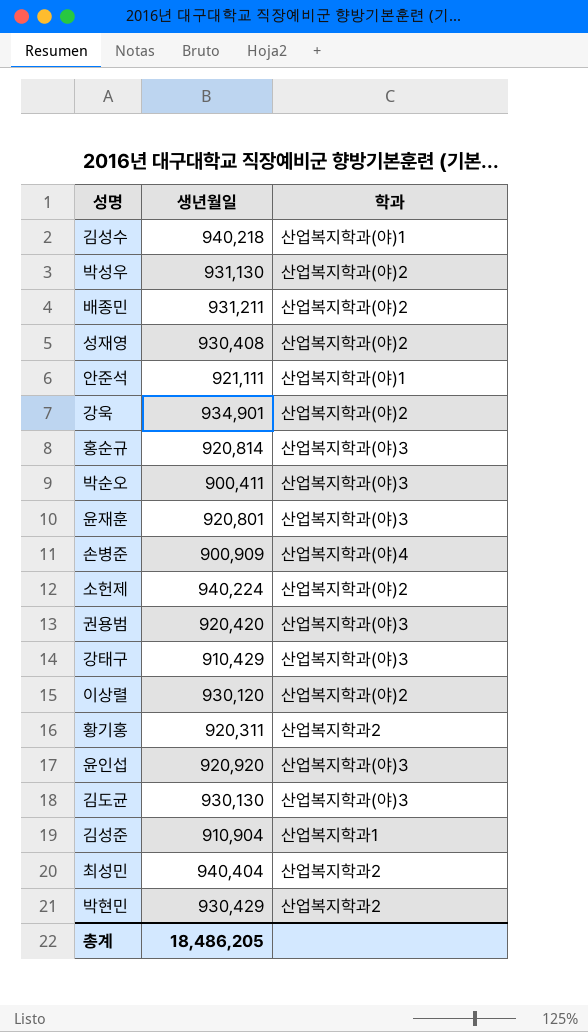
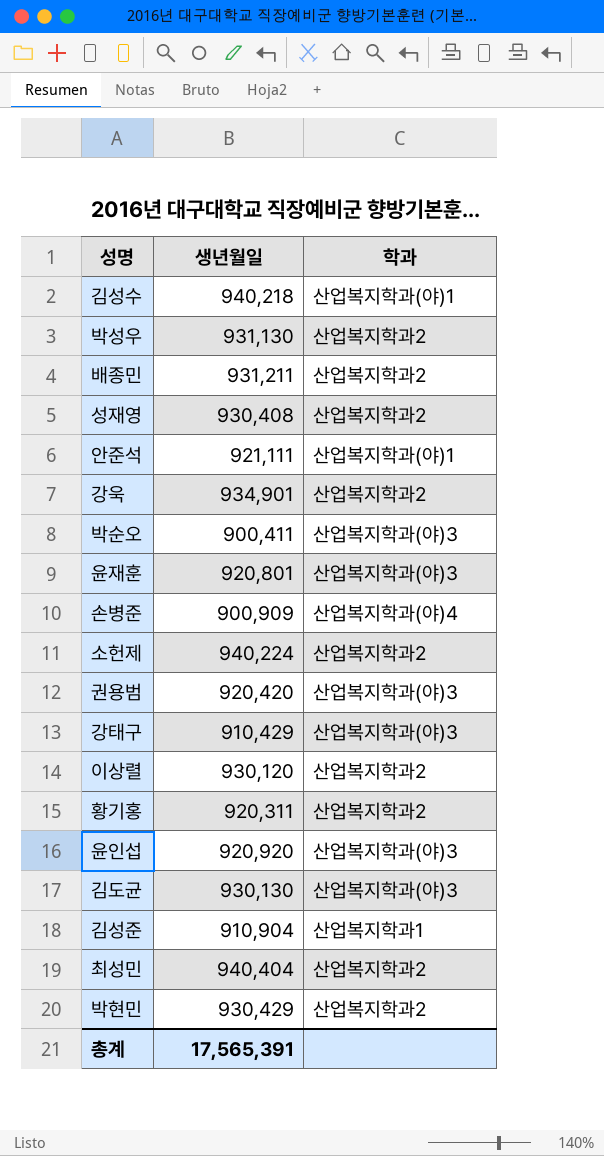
row 홍순규: 920,814 | 산업복지학과(야)3 -> none
박성우 | 학과: 산업복지학과(야)2 -> 산업복지학과2
배종민 | 학과: 산업복지학과(야)2 -> 산업복지학과2
성재영 | 학과: 산업복지학과(야)2 -> 산업복지학과2
강욱 | 학과: 산업복지학과(야)2 -> 산업복지학과2
소헌제 | 학과: 산업복지학과(야)2 -> 산업복지학과2
이상렬 | 학과: 산업복지학과(야)2 -> 산업복지학과2
총계 | 생년월일: 18,486,205 -> 17,565,391

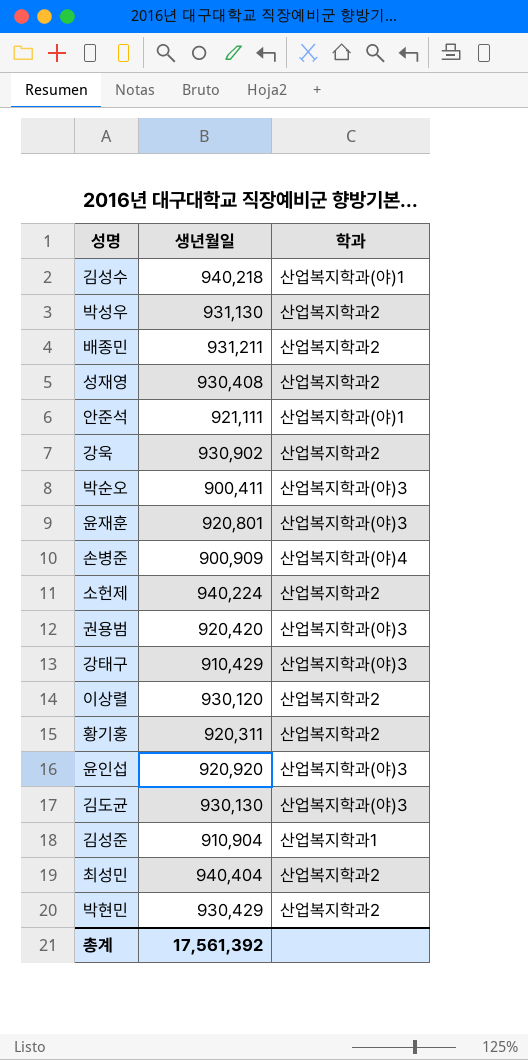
강욱 | 생년월일: 934,901 -> 930,902
총계 | 생년월일: 17,565,391 -> 17,561,392

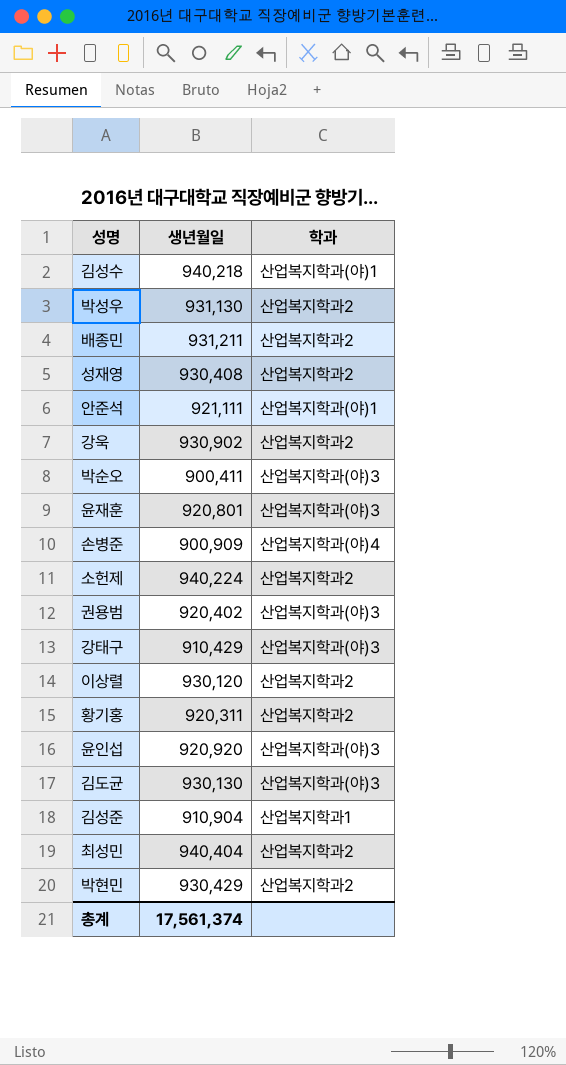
권용범 | 생년월일: 920,420 -> 920,402
총계 | 생년월일: 17,561,392 -> 17,561,374

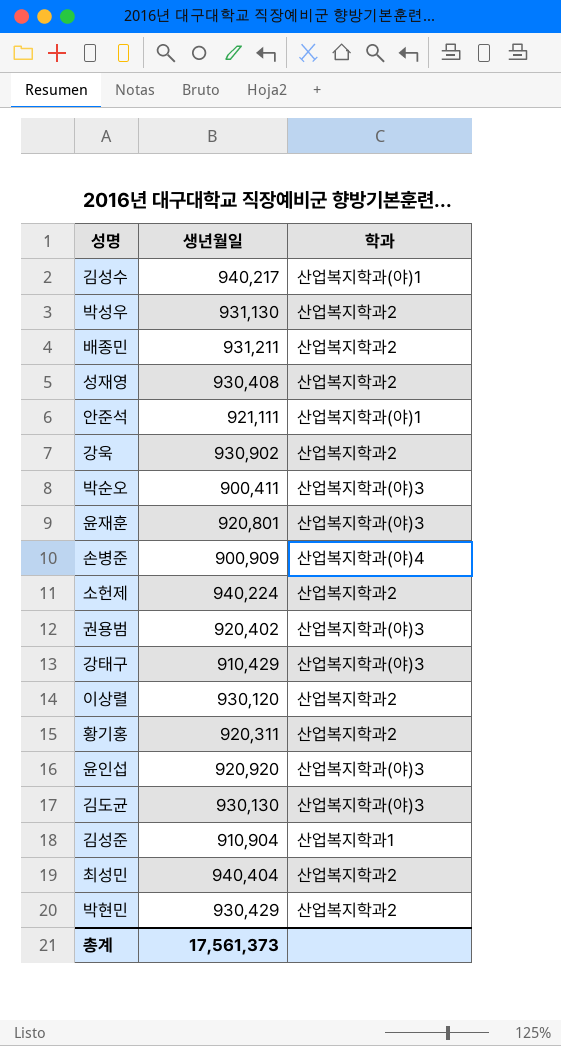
김성수 | 생년월일: 940,218 -> 940,217
총계 | 생년월일: 17,561,374 -> 17,561,373

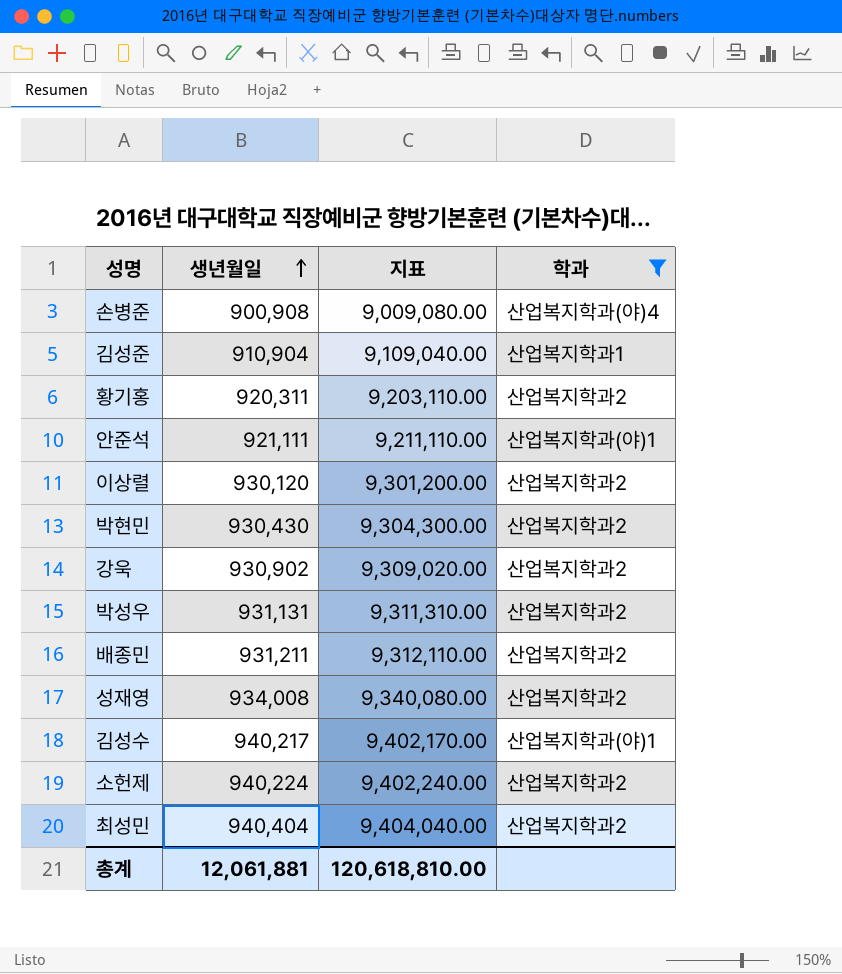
filter: none -> 학과 != 산업복지학과(야)3
row order: none -> 생년월일 ascending
column 지표 | formula: none -> [생년월일] * 10
손병준 | 생년월일: 900,909 -> 900,908
박현민 | 생년월일: 930,429 -> 930,430
박성우 | 생년월일: 931,130 -> 931,131
성재영 | 생년월일: 930,408 -> 934,008
총계 | 생년월일: 17,561,373 -> 12,061,881

